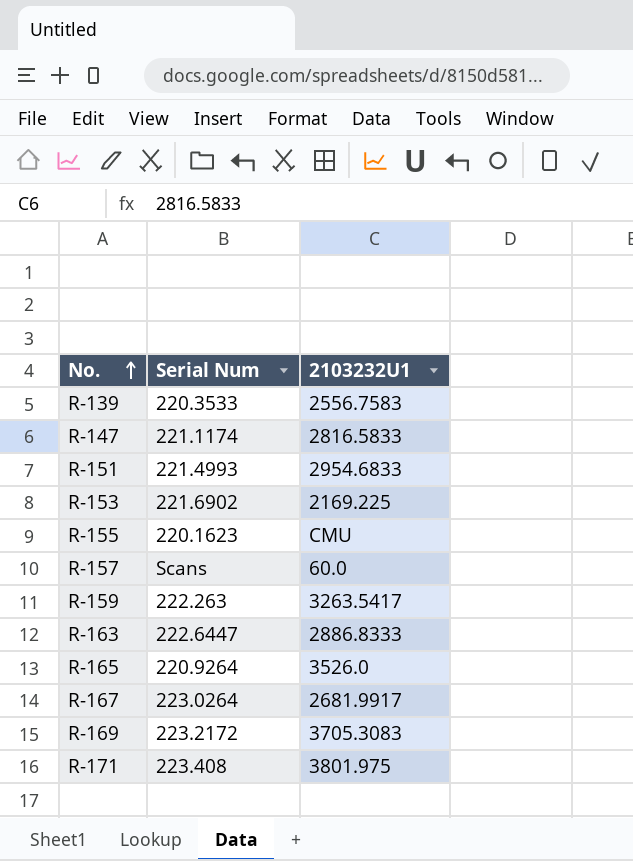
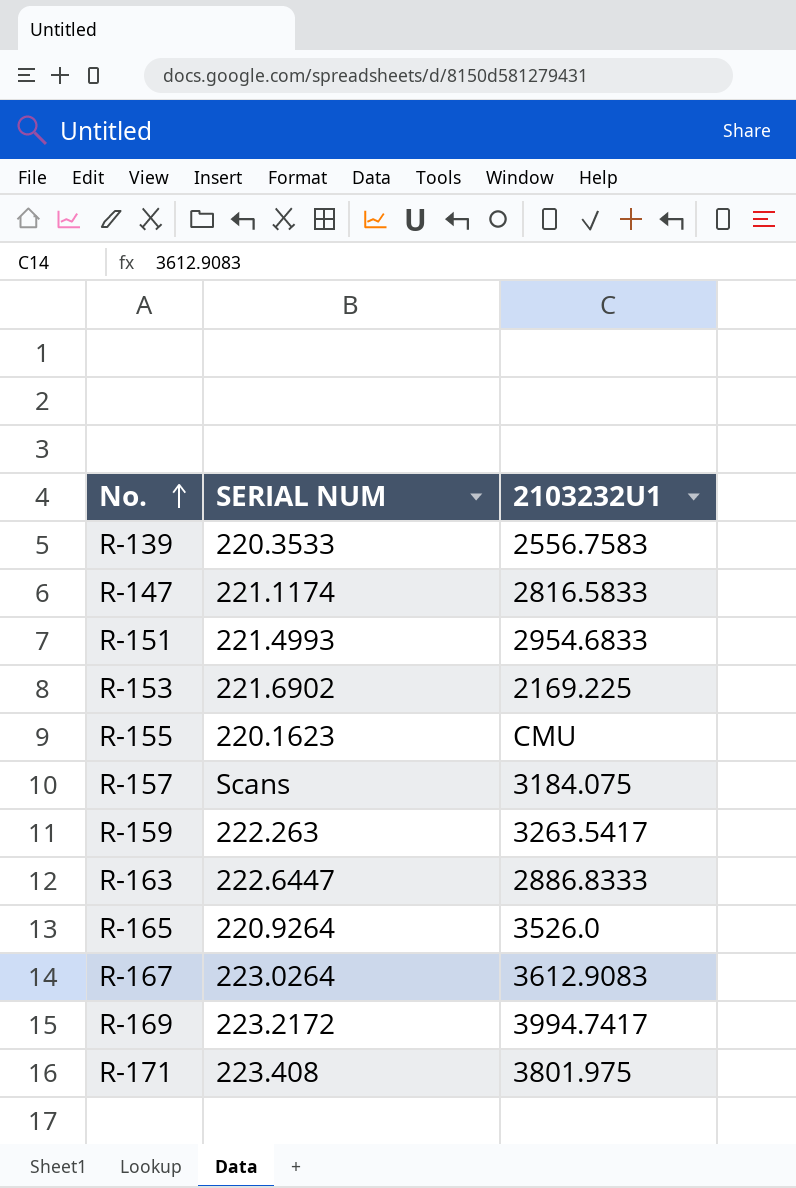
column name: Serial Num -> SERIAL NUM
R-157 | 2103232U1: 60.0 -> 3184.075
R-167 | 2103232U1: 2681.9917 -> 3612.9083
R-169 | 2103232U1: 3705.3083 -> 3994.7417

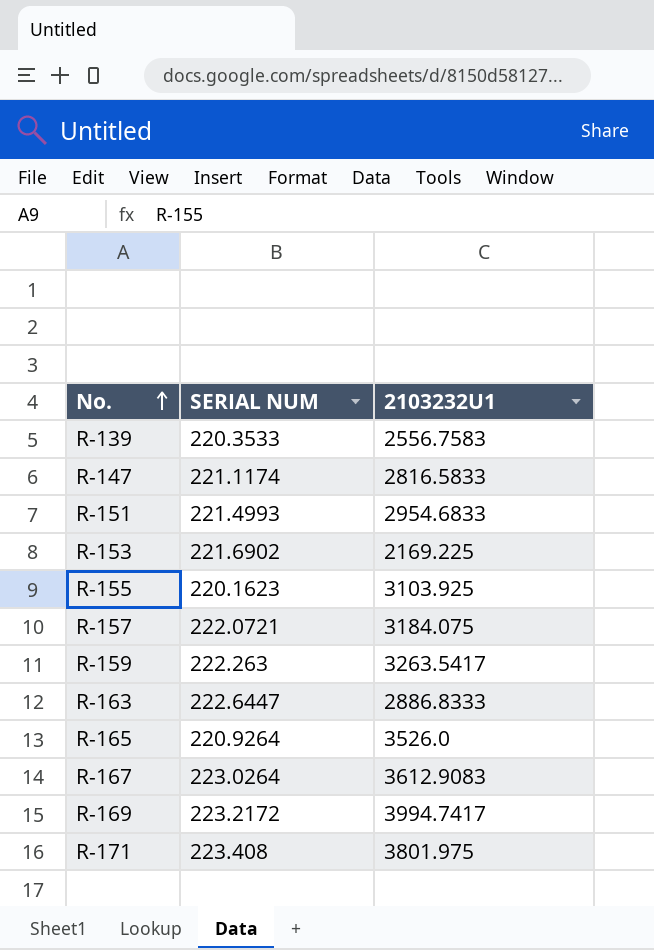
R-155 | 2103232U1: CMU -> 3103.925
R-157 | SERIAL NUM: Scans -> 222.0721

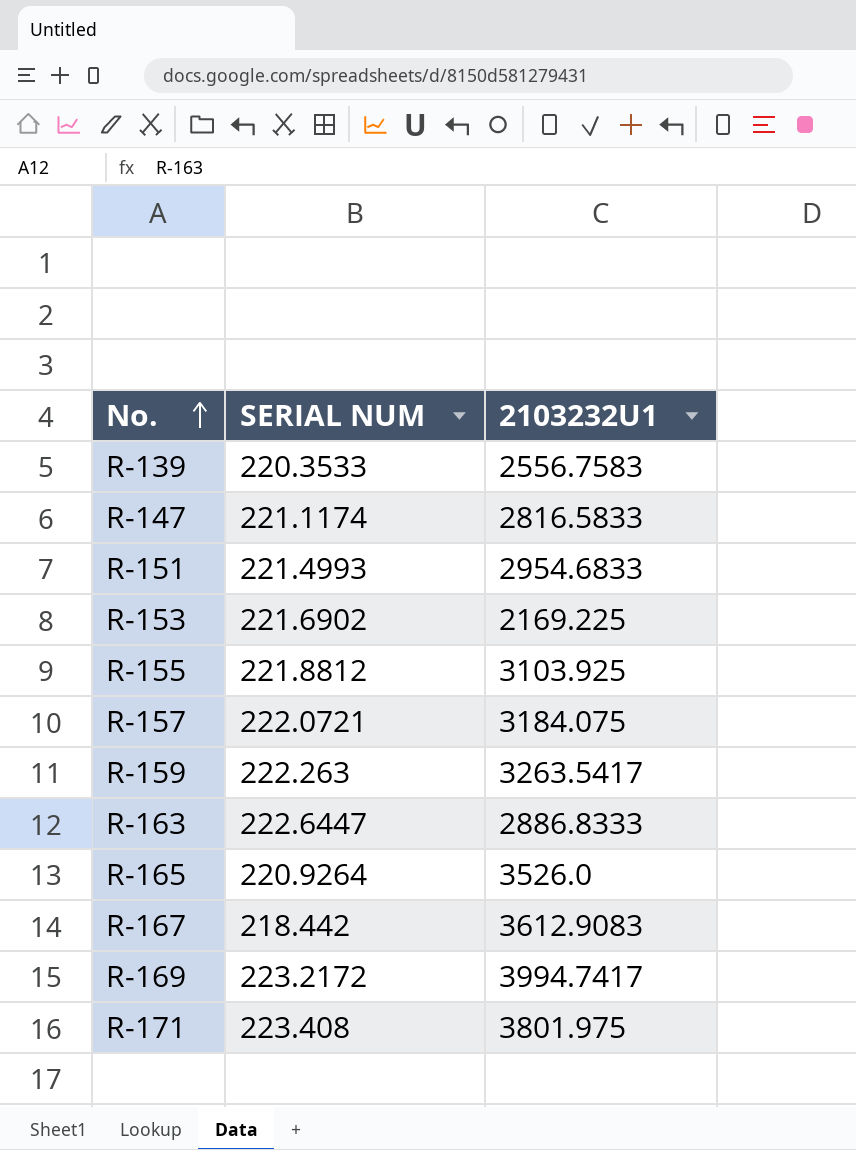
R-155 | SERIAL NUM: 220.1623 -> 221.8812
R-167 | SERIAL NUM: 223.0264 -> 218.442

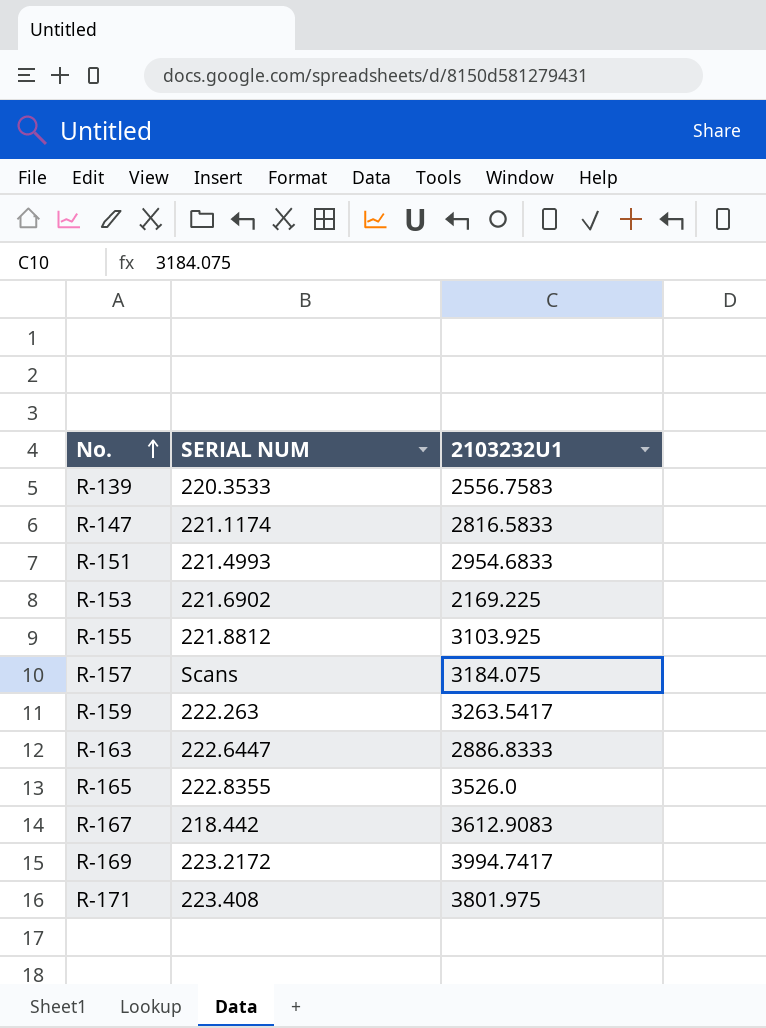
R-157 | SERIAL NUM: 222.0721 -> Scans
R-165 | SERIAL NUM: 220.9264 -> 222.8355

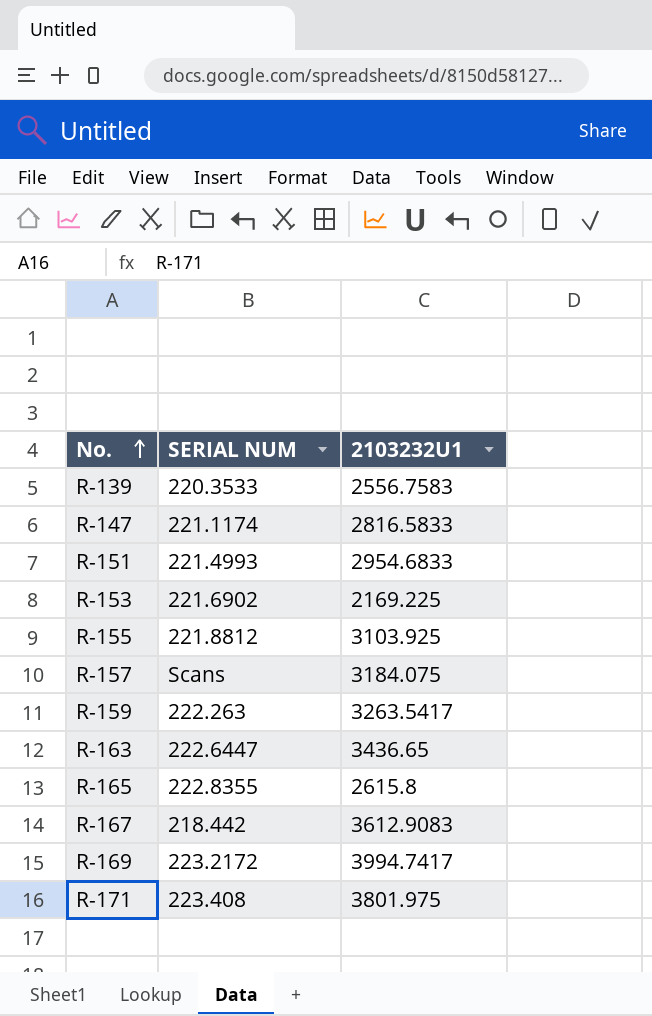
R-163 | 2103232U1: 2886.8333 -> 3436.65
R-165 | 2103232U1: 3526.0 -> 2615.8

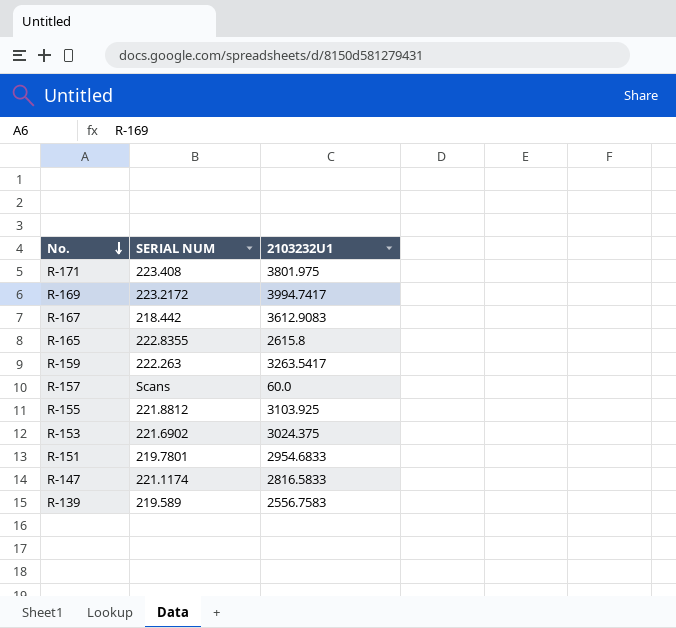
row order: No. ascending -> No. descending
row R-163: 222.6447 | 3436.65 -> none
R-157 | 2103232U1: 3184.075 -> 60.0
R-153 | 2103232U1: 2169.225 -> 3024.375
R-151 | SERIAL NUM: 221.4993 -> 219.7801
R-139 | SERIAL NUM: 220.3533 -> 219.589

